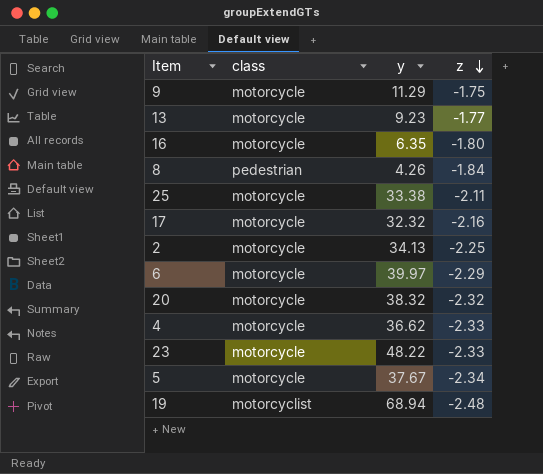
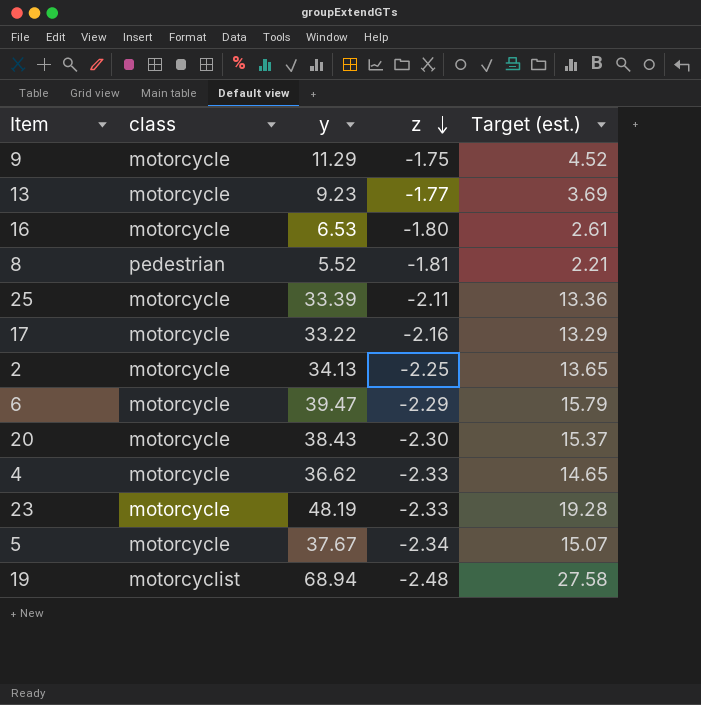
column Target (est.) | formula: none -> [y] * 0.4
16 | y: 6.35 -> 6.53
8 | y: 4.26 -> 5.52
8 | z: -1.84 -> -1.81
25 | y: 33.38 -> 33.39
17 | y: 32.32 -> 33.22
6 | y: 39.97 -> 39.47
20 | y: 38.32 -> 38.43
20 | z: -2.32 -> -2.30
23 | y: 48.22 -> 48.19

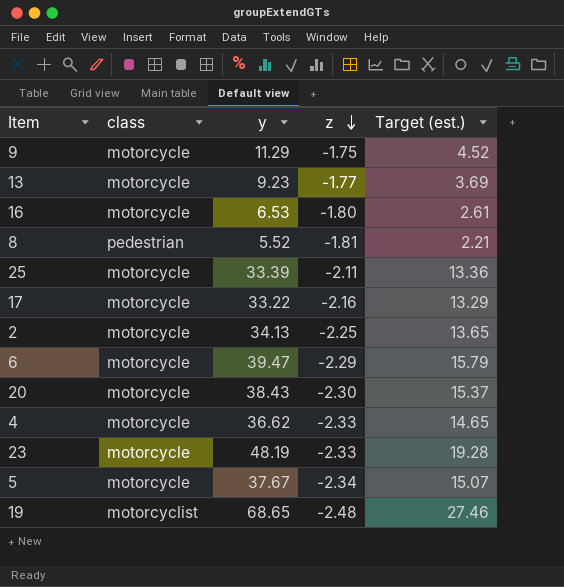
19 | y: 68.94 -> 68.65
19 | Target (est.): 27.58 -> 27.46

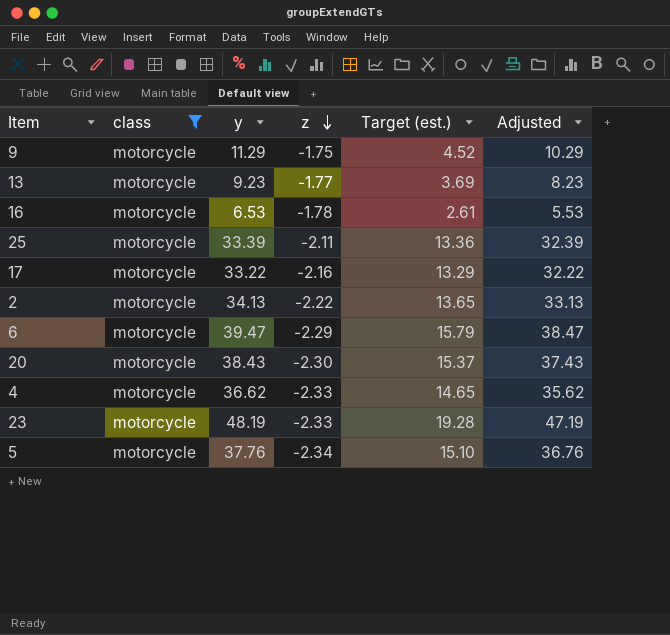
filter: none -> class = motorcycle
column Adjusted | formula: none -> [y] - 1
16 | z: -1.80 -> -1.78
2 | z: -2.25 -> -2.22
5 | y: 37.67 -> 37.76
5 | Target (est.): 15.07 -> 15.10

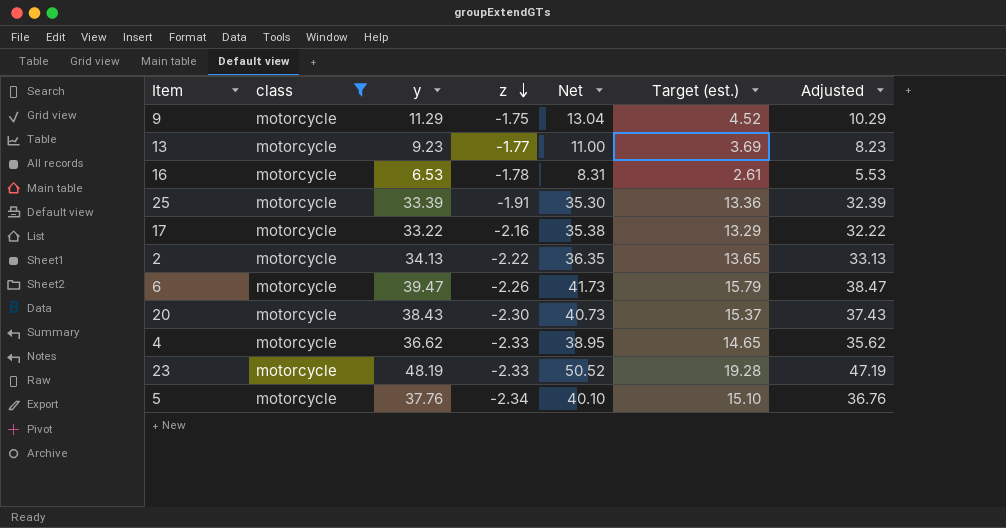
column Net | formula: none -> [y] - [z]
25 | z: -2.11 -> -1.91
6 | z: -2.29 -> -2.26

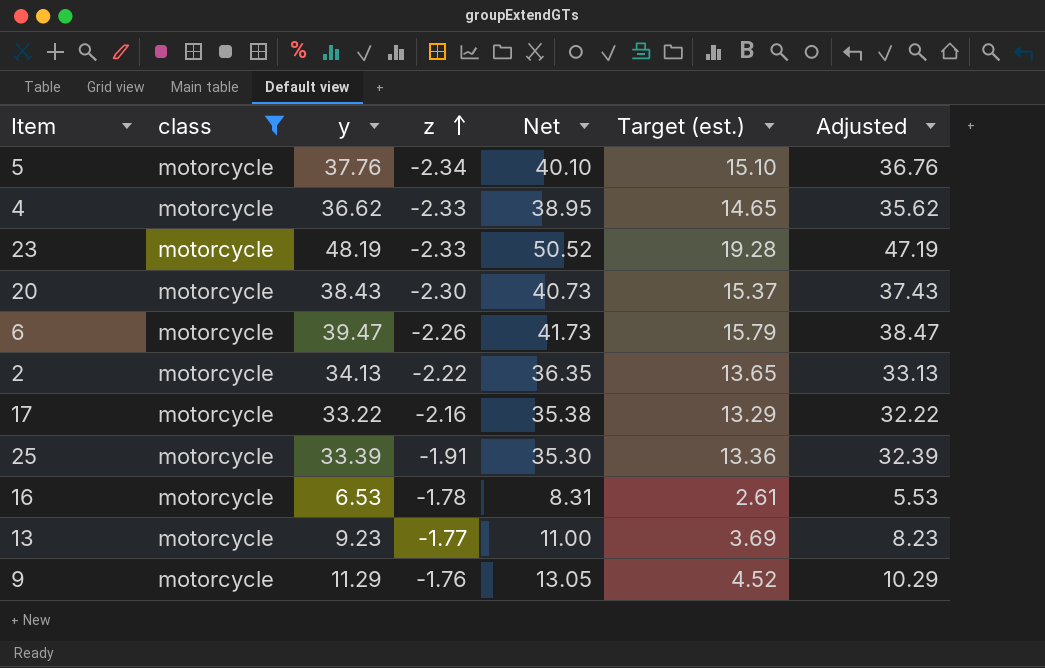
row order: z descending -> z ascending
9 | z: -1.75 -> -1.76
9 | Net: 13.04 -> 13.05

